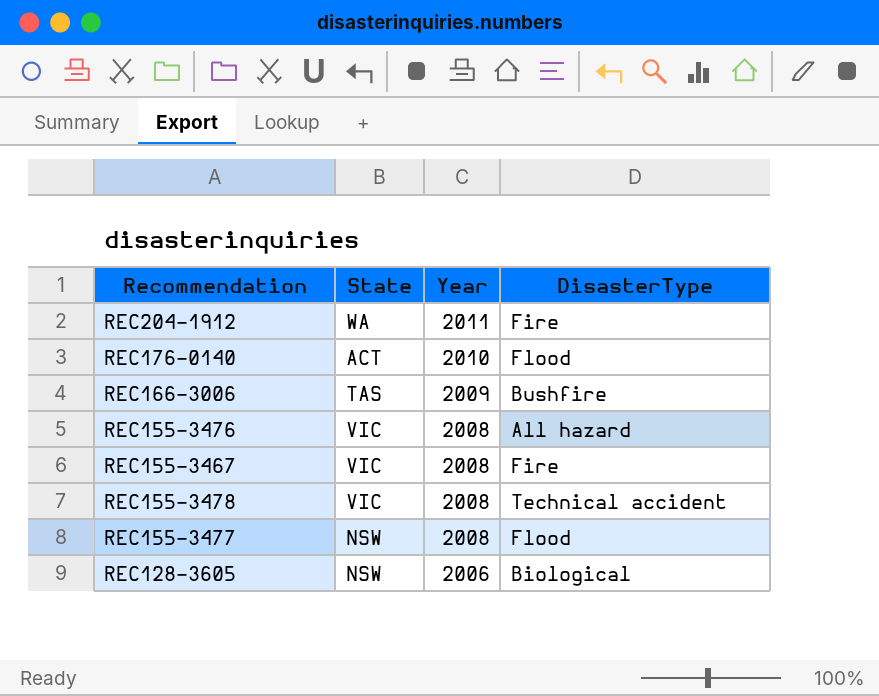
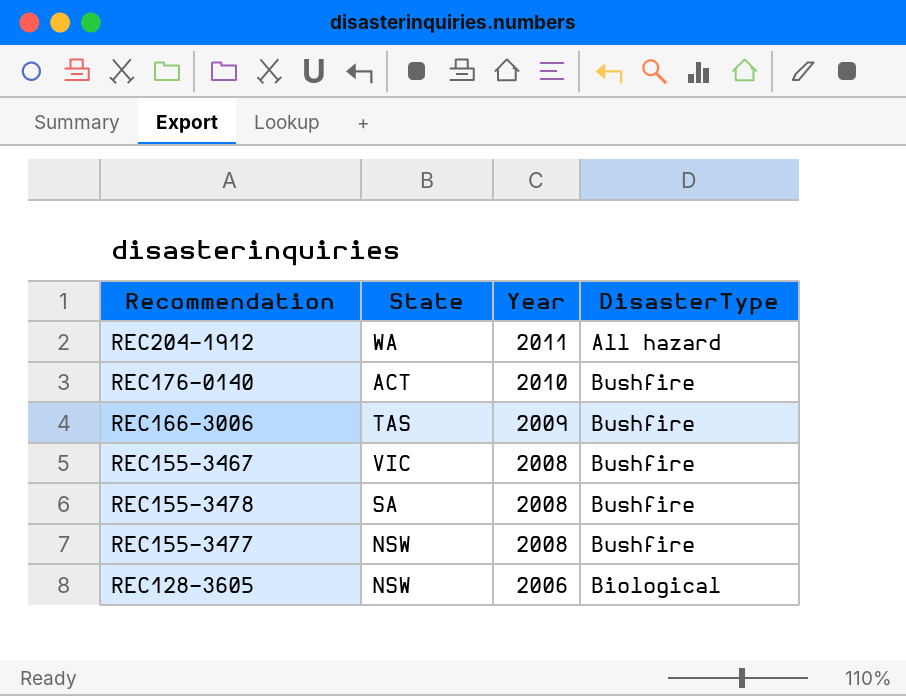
row REC155-3476: VIC | 2008 | All hazard -> none
REC204-1912 | DisasterType: Fire -> All hazard
REC176-0140 | DisasterType: Flood -> Bushfire
REC155-3467 | DisasterType: Fire -> Bushfire
REC155-3478 | State: VIC -> SA
REC155-3478 | DisasterType: Technical accident -> Bushfire
REC155-3477 | DisasterType: Flood -> Bushfire

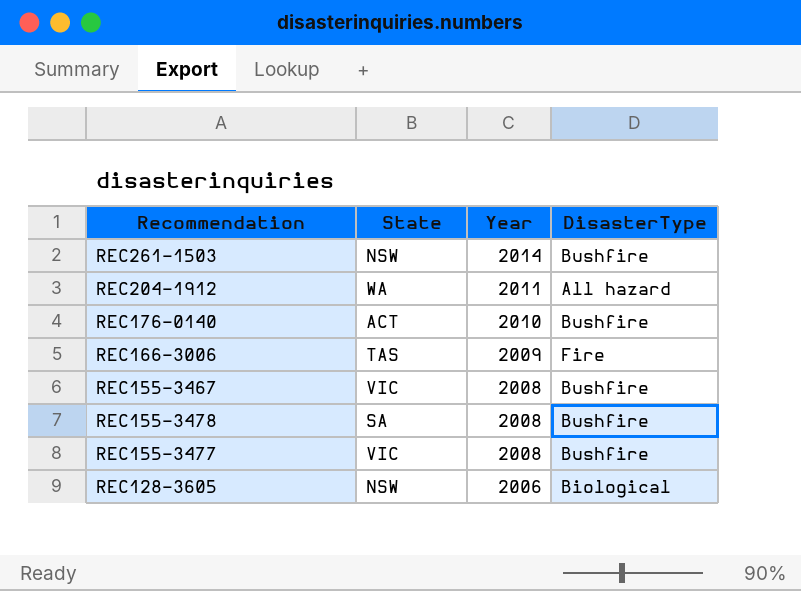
row REC261-1503: none -> NSW | 2014 | Bushfire
REC166-3006 | DisasterType: Bushfire -> Fire
REC155-3477 | State: NSW -> VIC

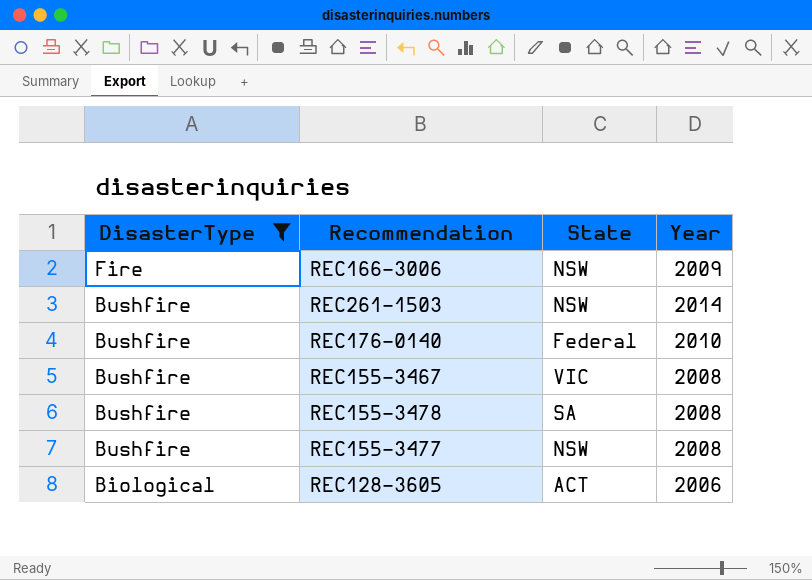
filter: none -> DisasterType != All hazard
row order: Year descending -> DisasterType descending
column DisasterType | position: 4 -> 1
REC166-3006 | State: TAS -> NSW
REC176-0140 | State: ACT -> Federal
REC155-3477 | State: VIC -> NSW
REC128-3605 | State: NSW -> ACT

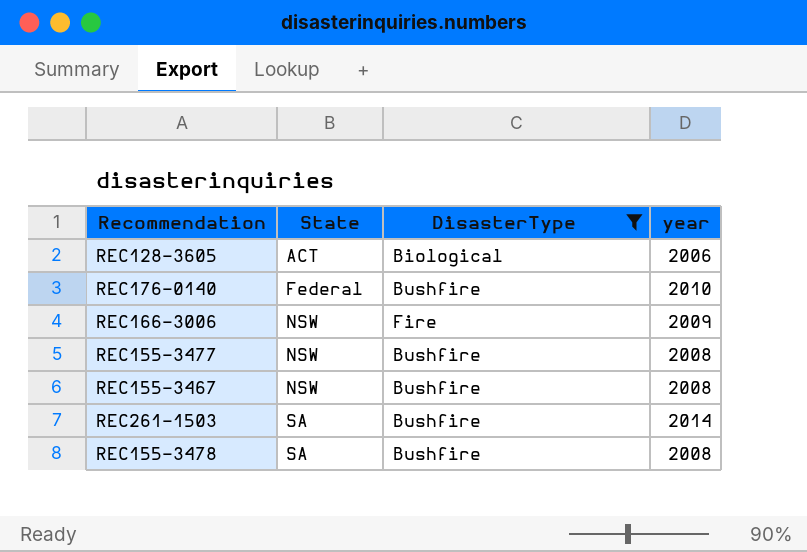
row order: DisasterType descending -> State ascending
column DisasterType | position: 1 -> 3
column name: Year -> year
REC155-3467 | State: VIC -> NSW
REC261-1503 | State: NSW -> SA

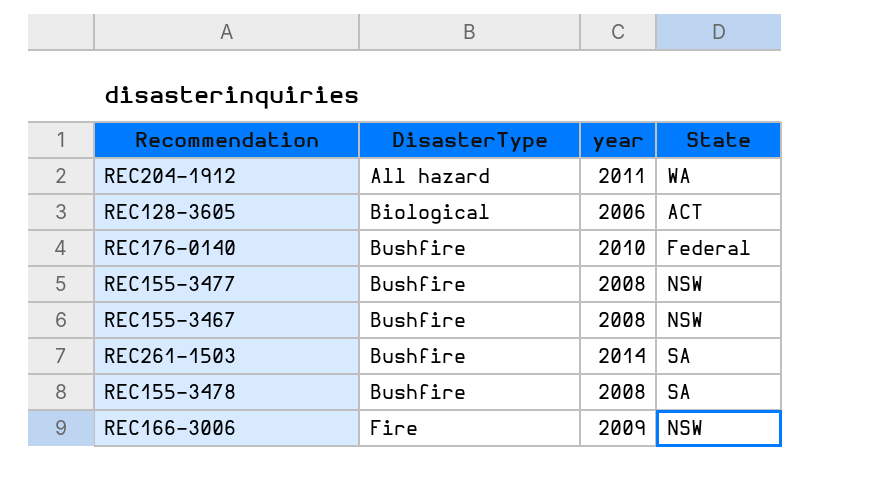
filter: DisasterType != All hazard -> none
row order: State ascending -> DisasterType ascending
column State | position: 2 -> 4

